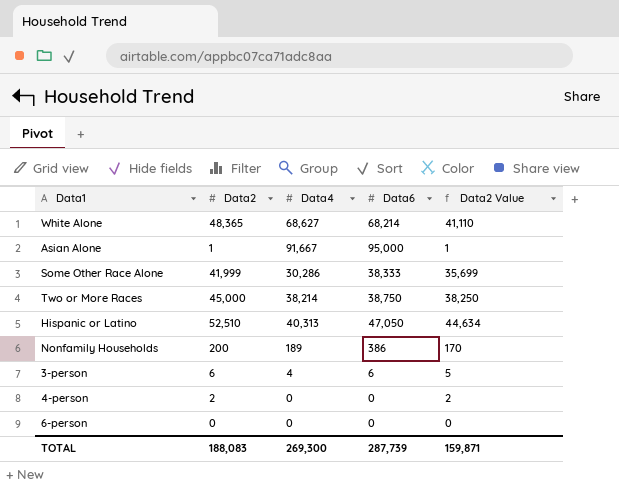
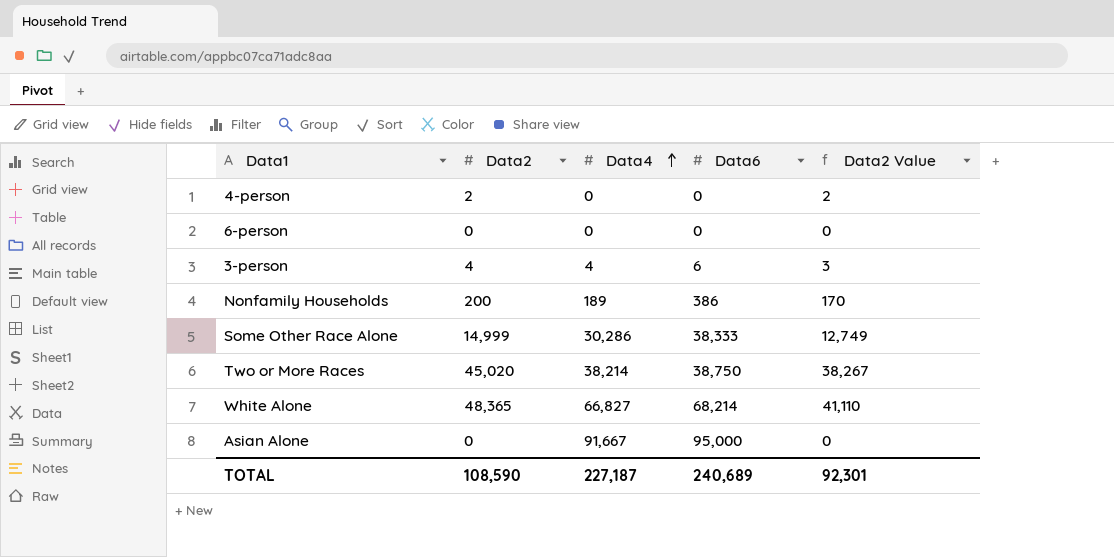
row order: none -> Data4 ascending
row Hispanic or Latino: 52,510 | 40,313 | 47,050 | 44,634 -> none
3-person | Data2: 6 -> 4
3-person | Data2 Value: 5 -> 3
Some Other Race Alone | Data2: 41,999 -> 14,999
Some Other Race Alone | Data2 Value: 35,699 -> 12,749
Two or More Races | Data2: 45,000 -> 45,020
Two or More Races | Data2 Value: 38,250 -> 38,267
White Alone | Data4: 68,627 -> 66,827
Asian Alone | Data2: 1 -> 0
Asian Alone | Data2 Value: 1 -> 0
TOTAL | Data2: 188,083 -> 108,590
TOTAL | Data4: 269,300 -> 227,187
TOTAL | Data6: 287,739 -> 240,689
TOTAL | Data2 Value: 159,871 -> 92,301

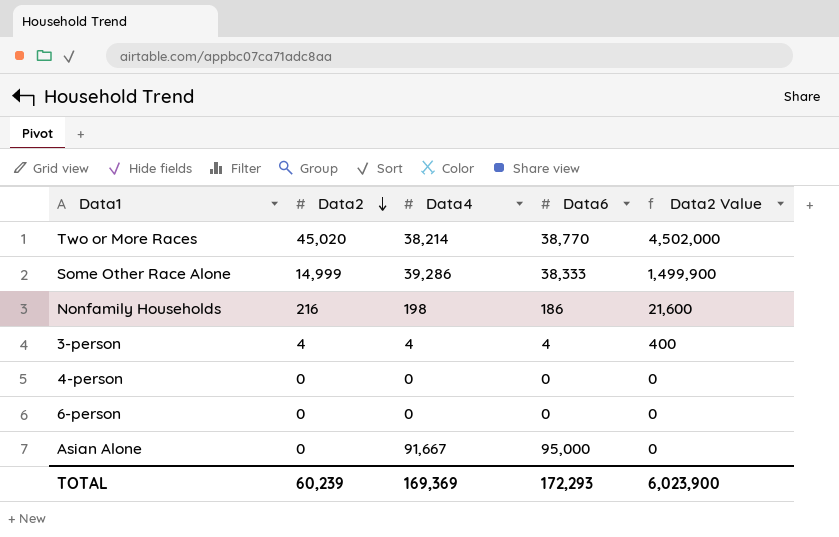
row order: Data4 ascending -> Data2 descending
column Data2 Value | formula: [Data2] * 0.85 -> [Data2] * 100
row White Alone: 48,365 | 66,827 | 68,214 | 41,110 -> none
Two or More Races | Data6: 38,750 -> 38,770
Some Other Race Alone | Data4: 30,286 -> 39,286
Nonfamily Households | Data2: 200 -> 216
Nonfamily Households | Data4: 189 -> 198
Nonfamily Households | Data6: 386 -> 186
3-person | Data6: 6 -> 4
4-person | Data2: 2 -> 0
TOTAL | Data2: 108,590 -> 60,239
TOTAL | Data4: 227,187 -> 169,369
TOTAL | Data6: 240,689 -> 172,293
TOTAL | Data2 Value: 92,301 -> 6,023,900

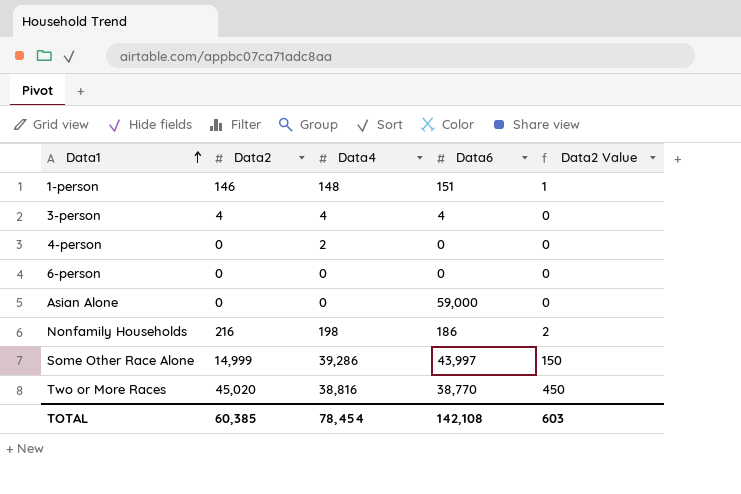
row order: Data2 descending -> Data1 ascending
column Data2 Value | formula: [Data2] * 100 -> [Data2] * 0.01
row 1-person: none -> 146 | 148 | 151 | 1
4-person | Data4: 0 -> 2
Asian Alone | Data4: 91,667 -> 0
Asian Alone | Data6: 95,000 -> 59,000
Some Other Race Alone | Data6: 38,333 -> 43,997
Two or More Races | Data4: 38,214 -> 38,816
TOTAL | Data2: 60,239 -> 60,385
TOTAL | Data4: 169,369 -> 78,454
TOTAL | Data6: 172,293 -> 142,108
TOTAL | Data2 Value: 6,023,900 -> 603

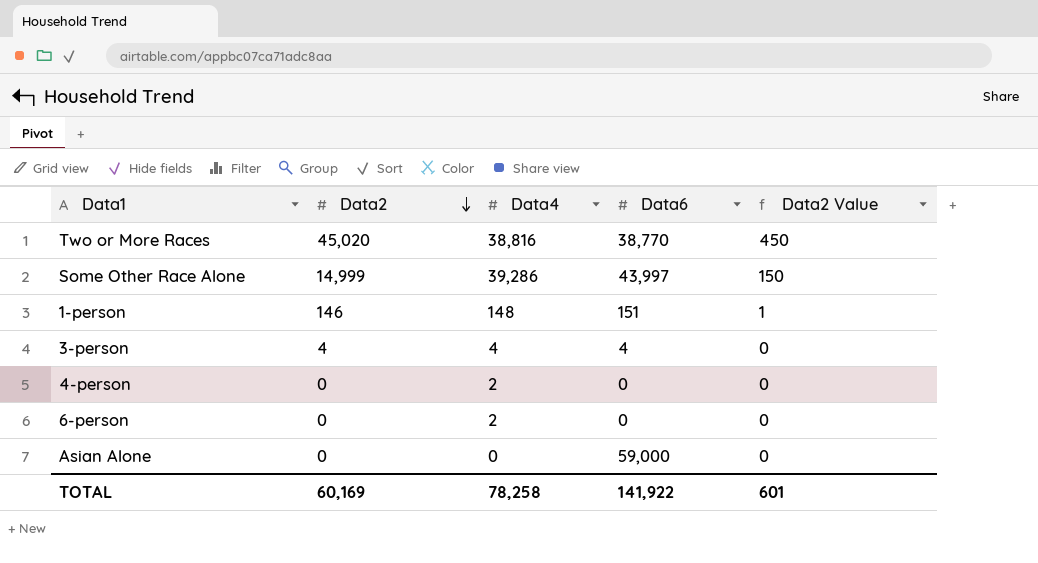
row order: Data1 ascending -> Data2 descending
row Nonfamily Households: 216 | 198 | 186 | 2 -> none
6-person | Data4: 0 -> 2
TOTAL | Data2: 60,385 -> 60,169
TOTAL | Data4: 78,454 -> 78,258
TOTAL | Data6: 142,108 -> 141,922
TOTAL | Data2 Value: 603 -> 601

